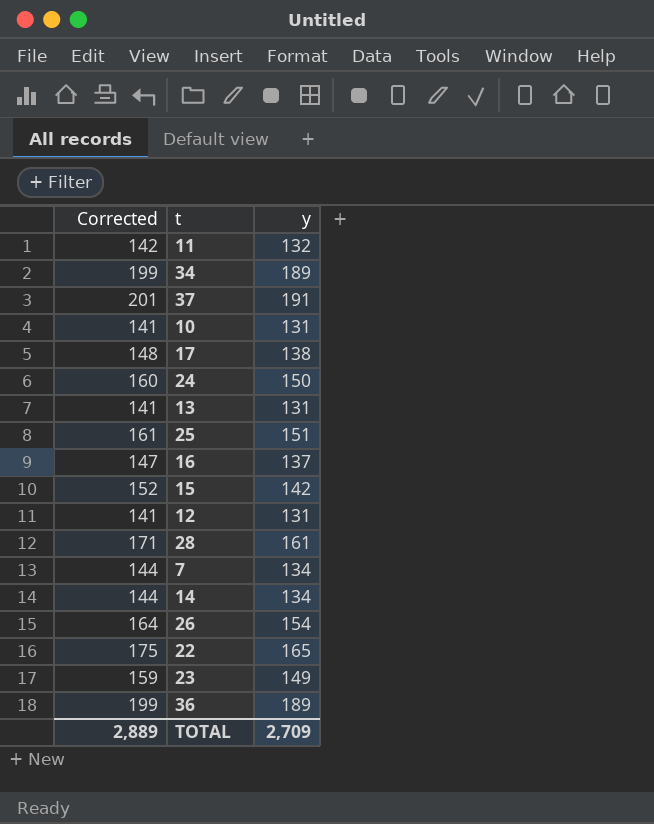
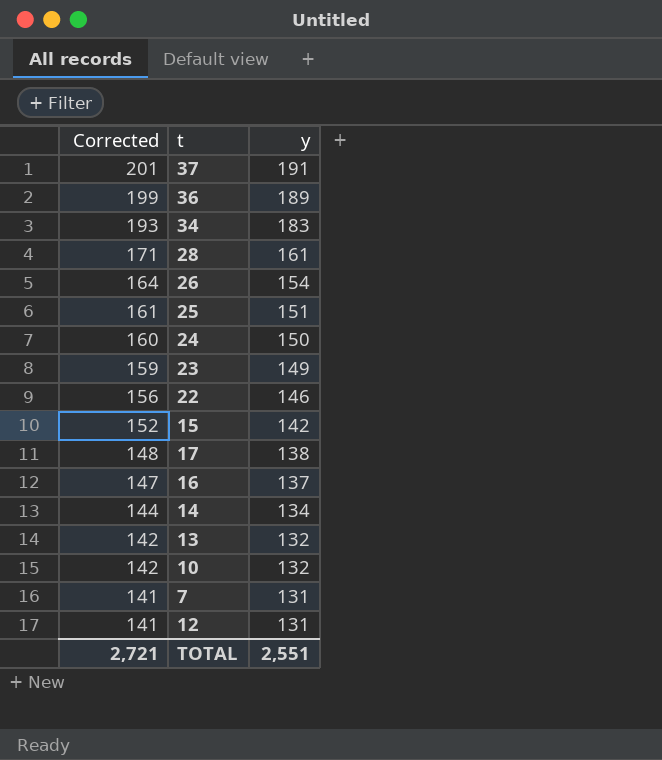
row order: none -> Corrected descending
row 11: 142 | 132 -> none
34 | Corrected: 199 -> 193
34 | y: 189 -> 183
22 | Corrected: 175 -> 156
22 | y: 165 -> 146
13 | Corrected: 141 -> 142
13 | y: 131 -> 132
10 | Corrected: 141 -> 142
10 | y: 131 -> 132
7 | Corrected: 144 -> 141
7 | y: 134 -> 131
TOTAL | Corrected: 2,889 -> 2,721
TOTAL | y: 2,709 -> 2,551

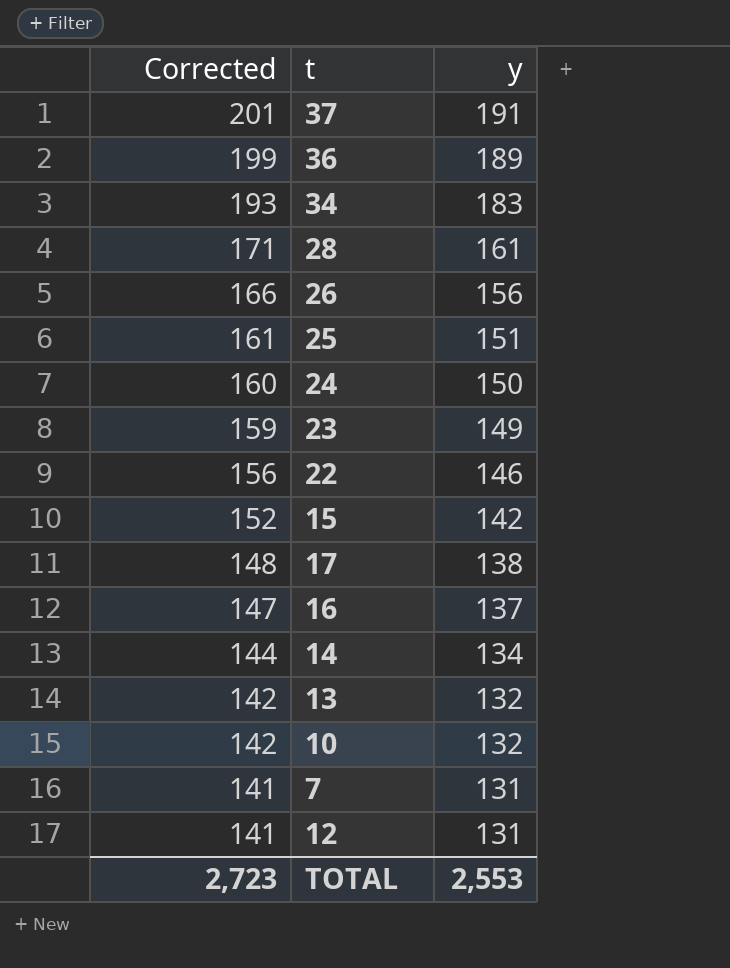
26 | Corrected: 164 -> 166
26 | y: 154 -> 156
TOTAL | Corrected: 2,721 -> 2,723
TOTAL | y: 2,551 -> 2,553

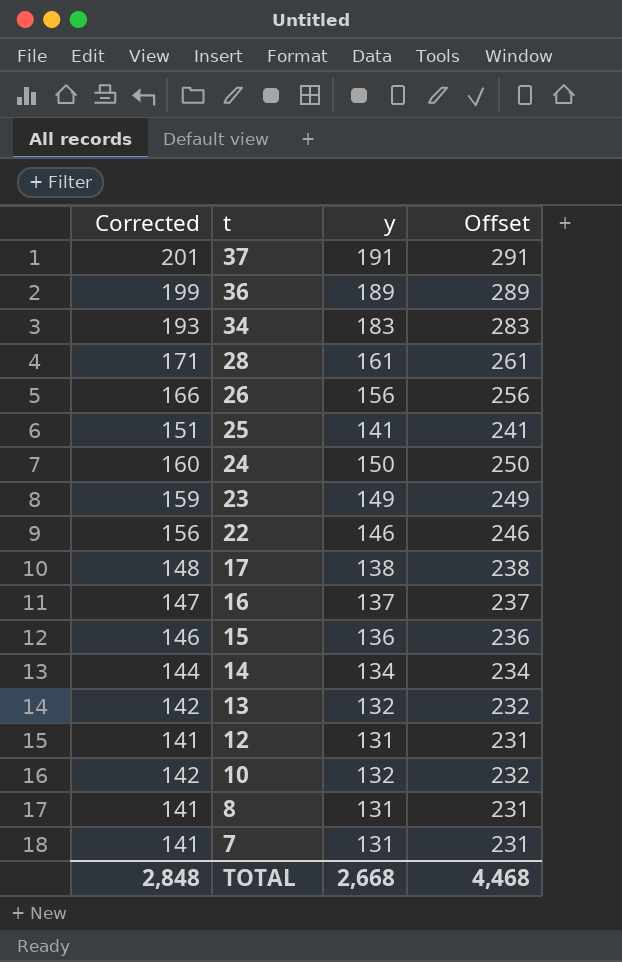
row order: Corrected descending -> t descending
column Offset | formula: none -> [y] + 100
25 | Corrected: 161 -> 151
25 | y: 151 -> 141
15 | Corrected: 152 -> 146
15 | y: 142 -> 136
row 8: none -> 141 | 131 | 231
TOTAL | Corrected: 2,723 -> 2,848
TOTAL | y: 2,553 -> 2,668

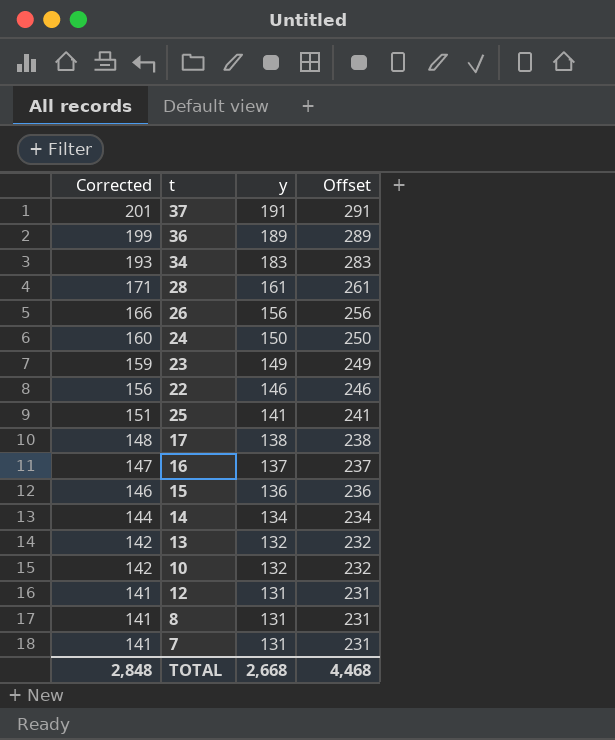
row order: t descending -> Corrected descending

